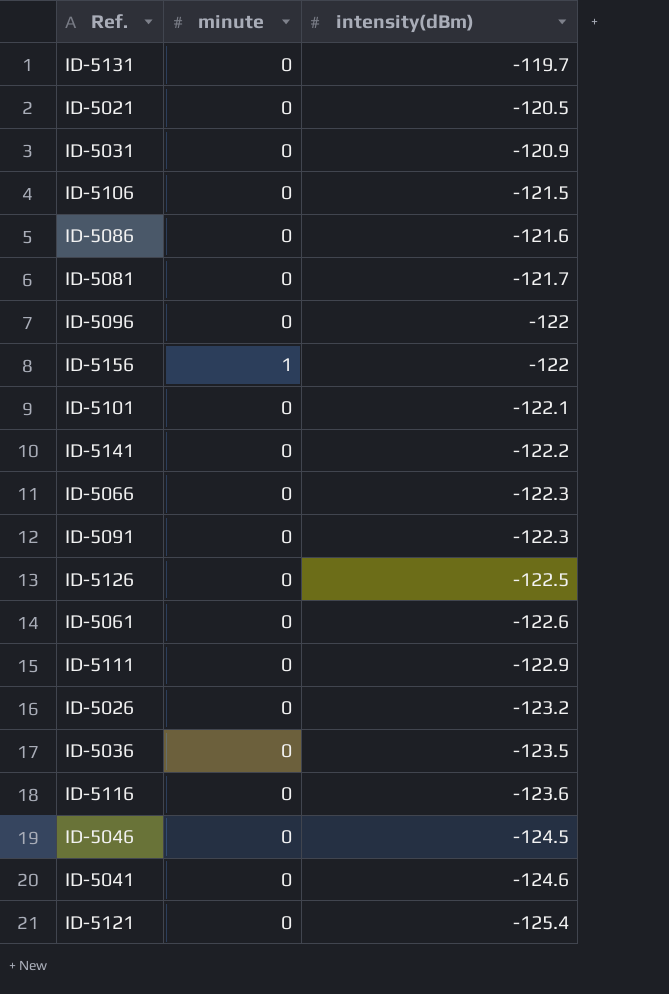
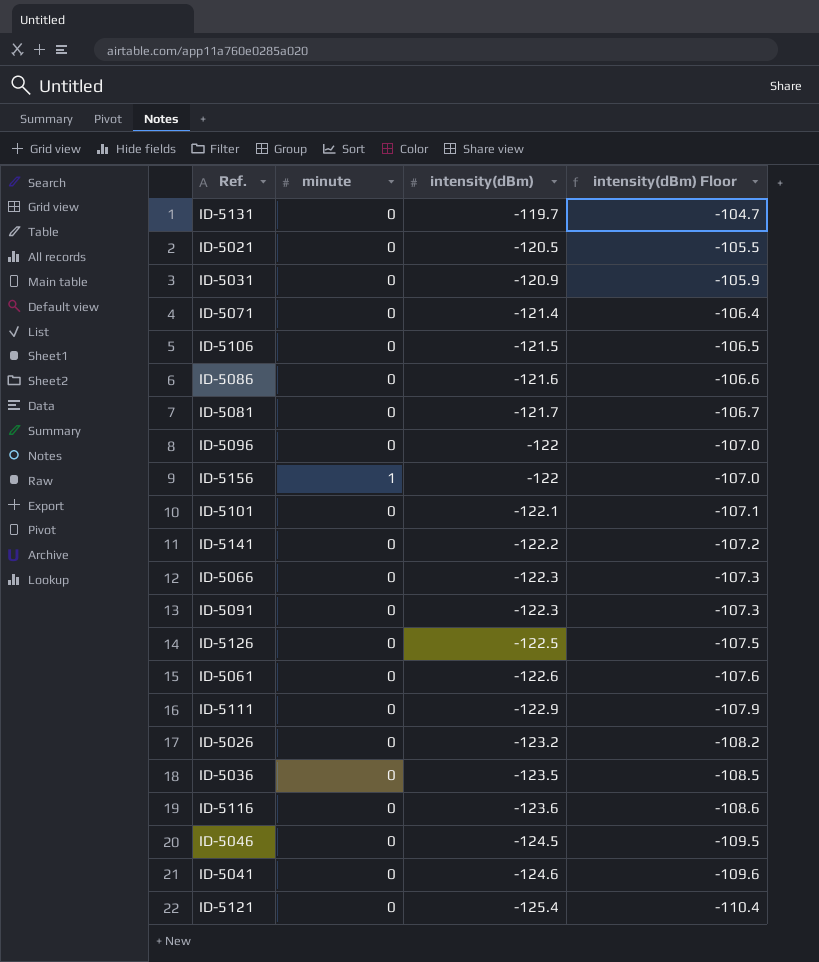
column intensity(dBm) Floor | formula: none -> [intensity(dBm)] + 15
row ID-5071: none -> 0 | -121.4 | -106.4

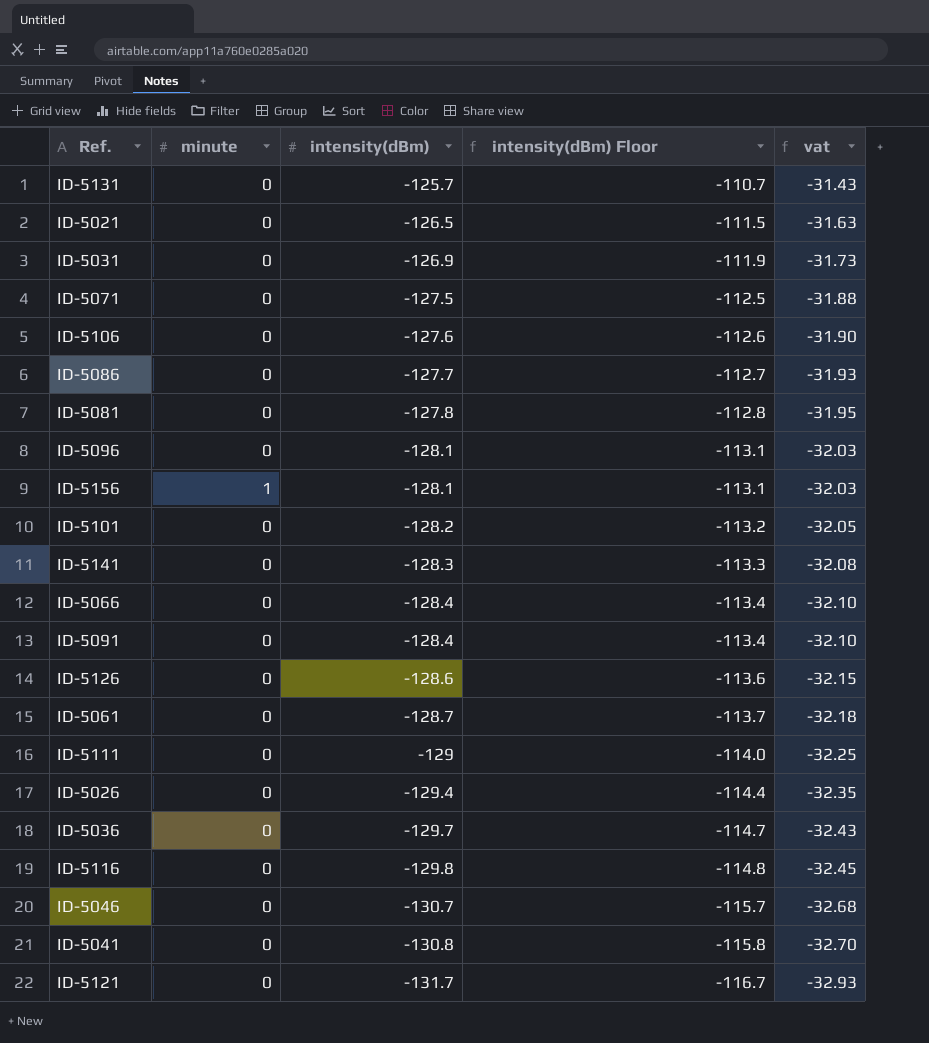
column vat | formula: none -> [intensity(dBm)] * 0.25
ID-5131 | intensity(dBm): -119.7 -> -125.7
ID-5131 | intensity(dBm) Floor: -104.7 -> -110.7
ID-5021 | intensity(dBm): -120.5 -> -126.5
ID-5021 | intensity(dBm) Floor: -105.5 -> -111.5
ID-5031 | intensity(dBm): -120.9 -> -126.9
ID-5031 | intensity(dBm) Floor: -105.9 -> -111.9
ID-5071 | intensity(dBm): -121.4 -> -127.5
ID-5071 | intensity(dBm) Floor: -106.4 -> -112.5
ID-5106 | intensity(dBm): -121.5 -> -127.6
ID-5106 | intensity(dBm) Floor: -106.5 -> -112.6
ID-5086 | intensity(dBm): -121.6 -> -127.7
ID-5086 | intensity(dBm) Floor: -106.6 -> -112.7
ID-5081 | intensity(dBm): -121.7 -> -127.8
ID-5081 | intensity(dBm) Floor: -106.7 -> -112.8
ID-5096 | intensity(dBm): -122 -> -128.1
ID-5096 | intensity(dBm) Floor: -107.0 -> -113.1
ID-5156 | intensity(dBm): -122 -> -128.1
ID-5156 | intensity(dBm) Floor: -107.0 -> -113.1
ID-5101 | intensity(dBm): -122.1 -> -128.2
ID-5101 | intensity(dBm) Floor: -107.1 -> -113.2
ID-5141 | intensity(dBm): -122.2 -> -128.3
ID-5141 | intensity(dBm) Floor: -107.2 -> -113.3
ID-5066 | intensity(dBm): -122.3 -> -128.4
ID-5066 | intensity(dBm) Floor: -107.3 -> -113.4
ID-5091 | intensity(dBm): -122.3 -> -128.4
ID-5091 | intensity(dBm) Floor: -107.3 -> -113.4
ID-5126 | intensity(dBm): -122.5 -> -128.6
ID-5126 | intensity(dBm) Floor: -107.5 -> -113.6
ID-5061 | intensity(dBm): -122.6 -> -128.7
ID-5061 | intensity(dBm) Floor: -107.6 -> -113.7
ID-5111 | intensity(dBm): -122.9 -> -129
ID-5111 | intensity(dBm) Floor: -107.9 -> -114.0
ID-5026 | intensity(dBm): -123.2 -> -129.4
ID-5026 | intensity(dBm) Floor: -108.2 -> -114.4
ID-5036 | intensity(dBm): -123.5 -> -129.7
ID-5036 | intensity(dBm) Floor: -108.5 -> -114.7
ID-5116 | intensity(dBm): -123.6 -> -129.8
ID-5116 | intensity(dBm) Floor: -108.6 -> -114.8
ID-5046 | intensity(dBm): -124.5 -> -130.7
ID-5046 | intensity(dBm) Floor: -109.5 -> -115.7
ID-5041 | intensity(dBm): -124.6 -> -130.8
ID-5041 | intensity(dBm) Floor: -109.6 -> -115.8
ID-5121 | intensity(dBm): -125.4 -> -131.7
ID-5121 | intensity(dBm) Floor: -110.4 -> -116.7

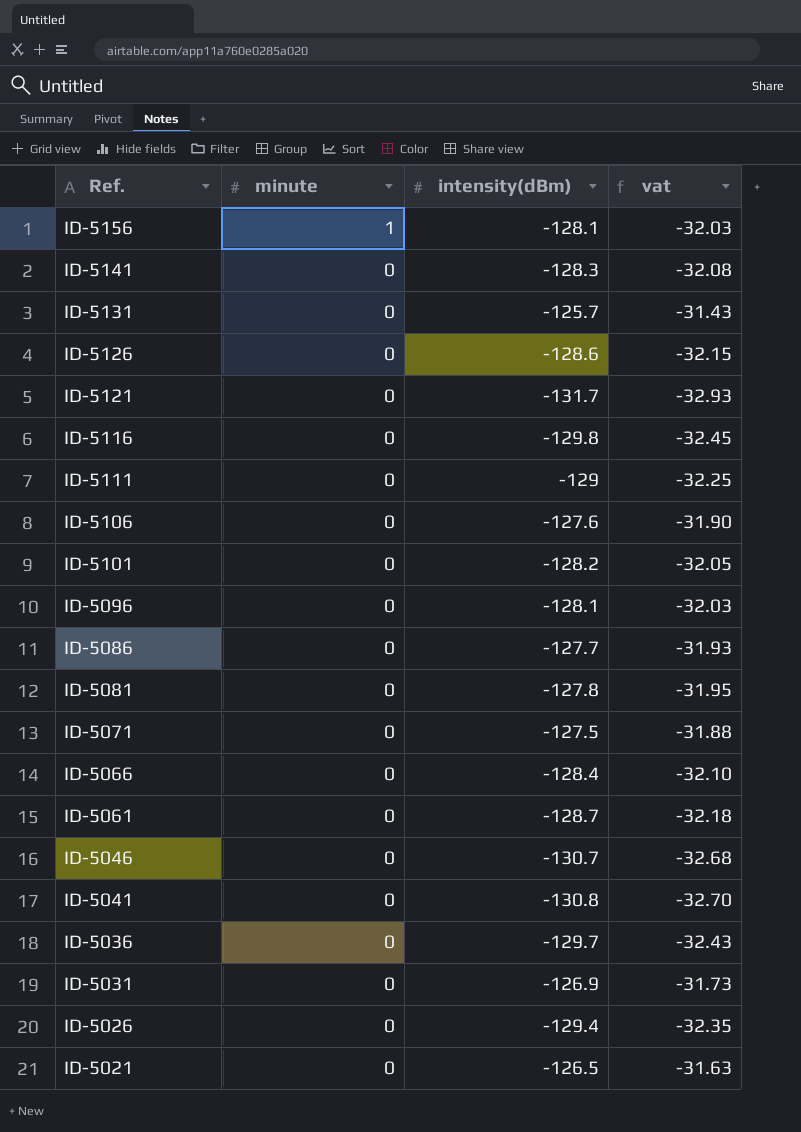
row order: intensity(dBm) descending -> Ref. descending
column intensity(dBm) Floor | formula: [intensity(dBm)] + 15 -> none
row ID-5091: 0 | -128.4 | -113.4 | -32.10 -> none

